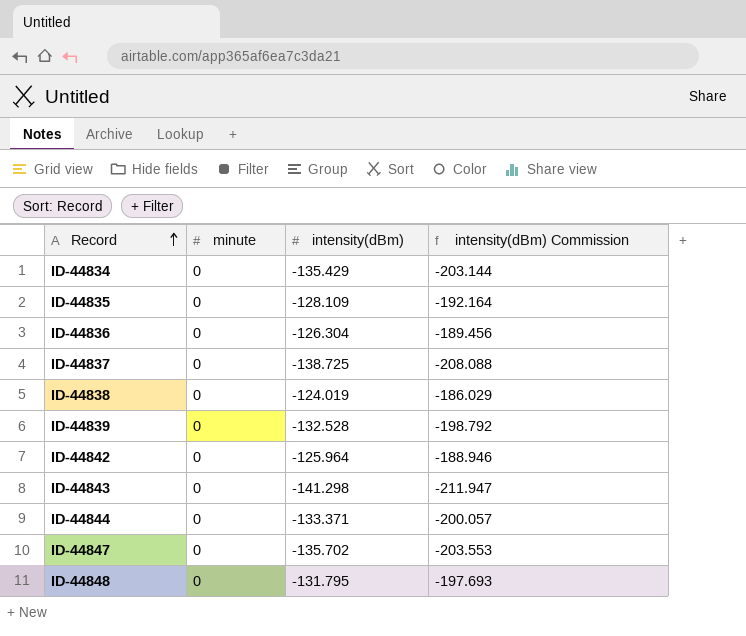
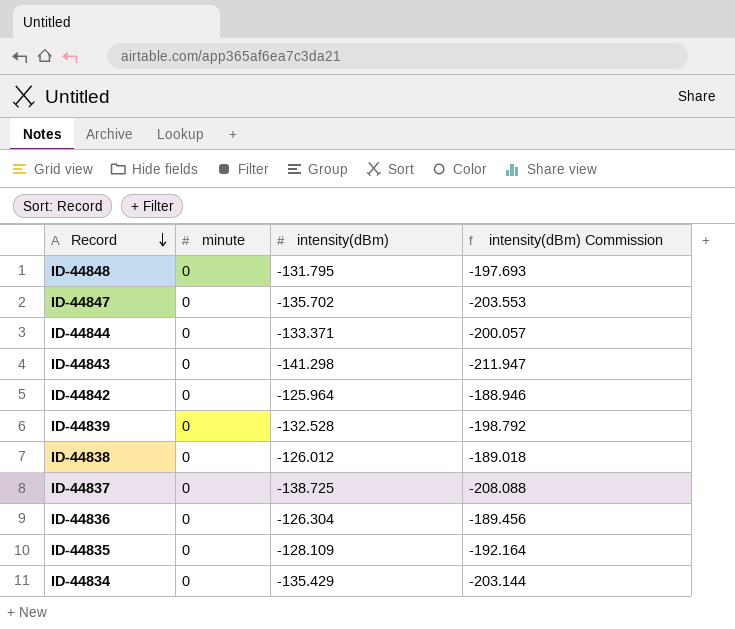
row order: Record ascending -> Record descending
ID-44838 | intensity(dBm): -124.019 -> -126.012
ID-44838 | intensity(dBm) Commission: -186.029 -> -189.018

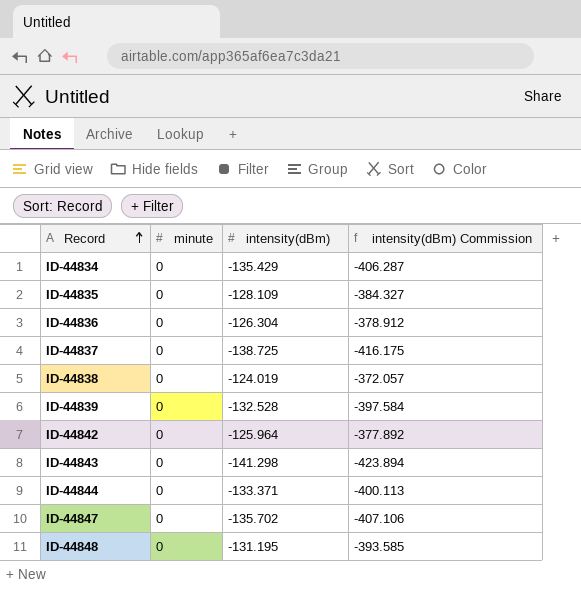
row order: Record descending -> Record ascending
column intensity(dBm) Commission | formula: [intensity(dBm)] * 1.5 -> [intensity(dBm)] * 3
ID-44838 | intensity(dBm): -126.012 -> -124.019
ID-44848 | intensity(dBm): -131.795 -> -131.195

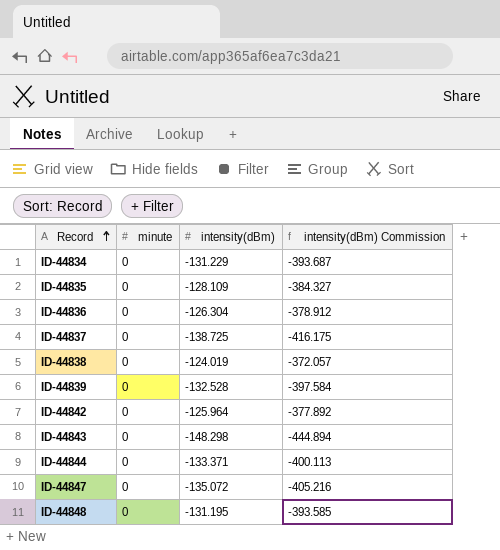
ID-44834 | intensity(dBm): -135.429 -> -131.229
ID-44834 | intensity(dBm) Commission: -406.287 -> -393.687
ID-44843 | intensity(dBm): -141.298 -> -148.298
ID-44843 | intensity(dBm) Commission: -423.894 -> -444.894
ID-44847 | intensity(dBm): -135.702 -> -135.072
ID-44847 | intensity(dBm) Commission: -407.106 -> -405.216

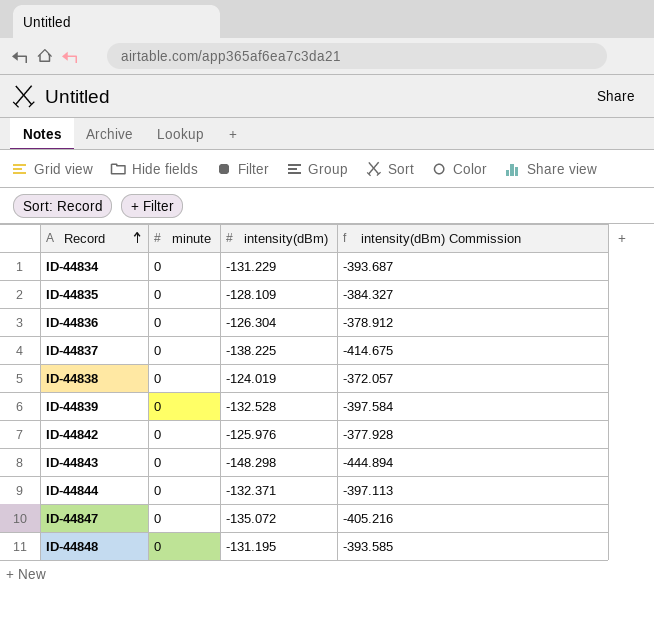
ID-44837 | intensity(dBm): -138.725 -> -138.225
ID-44837 | intensity(dBm) Commission: -416.175 -> -414.675
ID-44842 | intensity(dBm): -125.964 -> -125.976
ID-44842 | intensity(dBm) Commission: -377.892 -> -377.928
ID-44844 | intensity(dBm): -133.371 -> -132.371
ID-44844 | intensity(dBm) Commission: -400.113 -> -397.113

